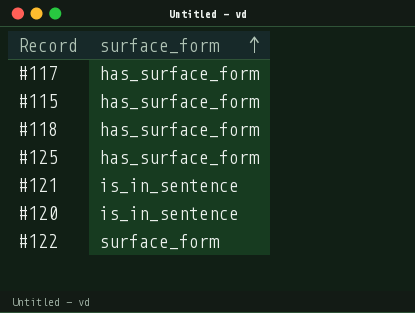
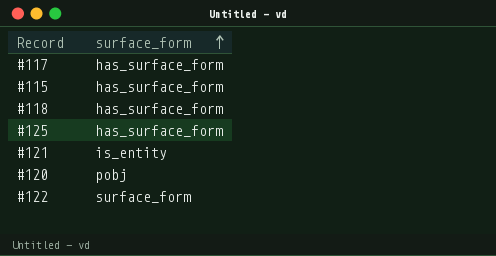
#121 | surface_form: is_in_sentence -> is_entity
#120 | surface_form: is_in_sentence -> pobj

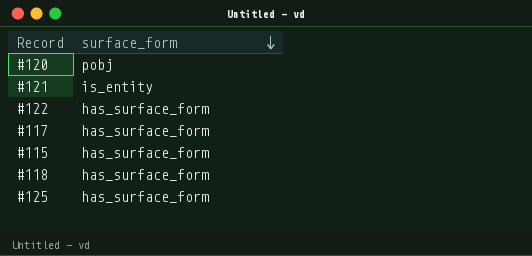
row order: surface_form ascending -> surface_form descending
#122 | surface_form: surface_form -> has_surface_form

